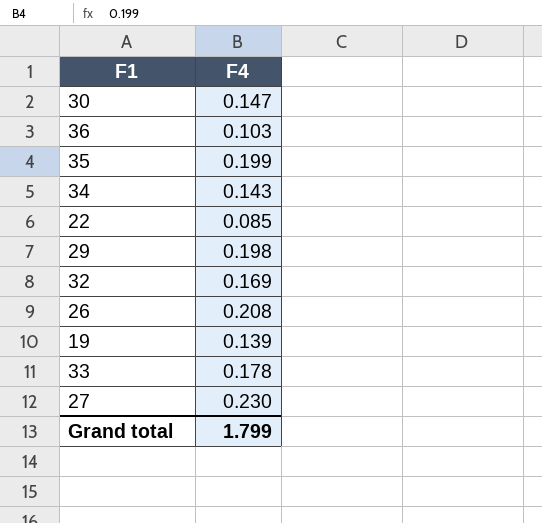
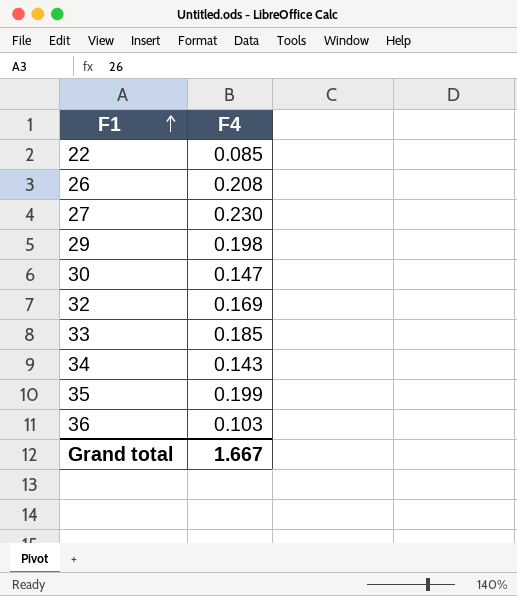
row order: none -> F1 ascending
row 19: 0.139 -> none
33 | F4: 0.178 -> 0.185
Grand total | F4: 1.799 -> 1.667

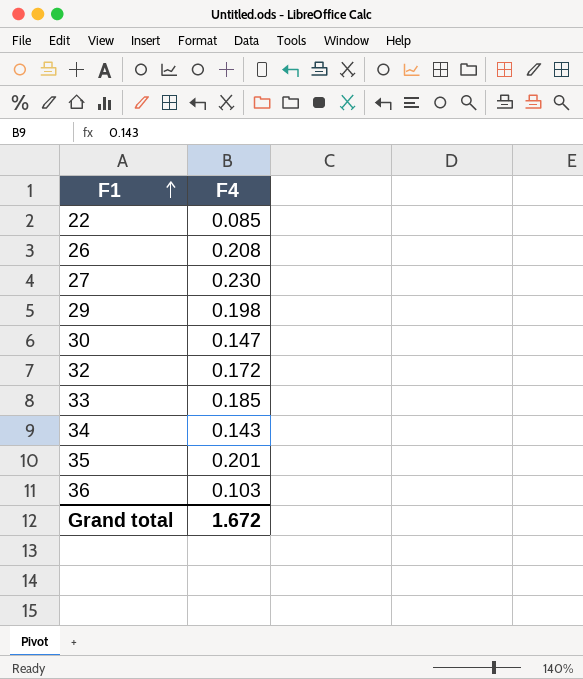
32 | F4: 0.169 -> 0.172
35 | F4: 0.199 -> 0.201
Grand total | F4: 1.667 -> 1.672

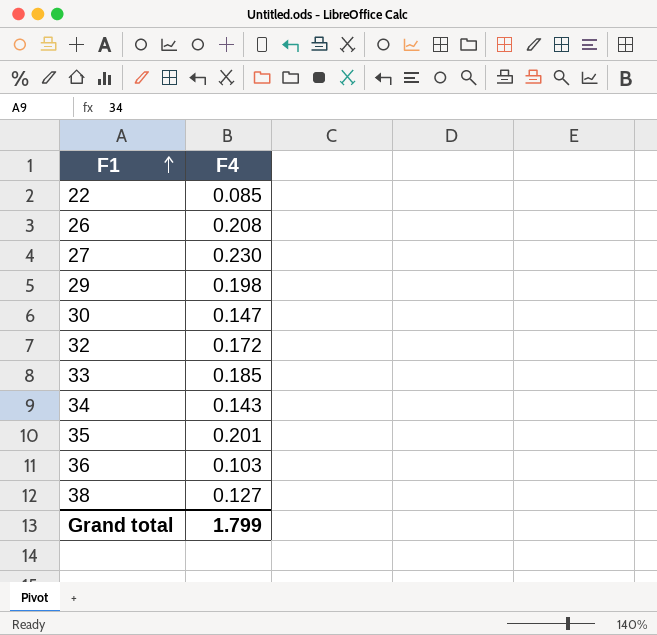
row 38: none -> 0.127
Grand total | F4: 1.672 -> 1.799

